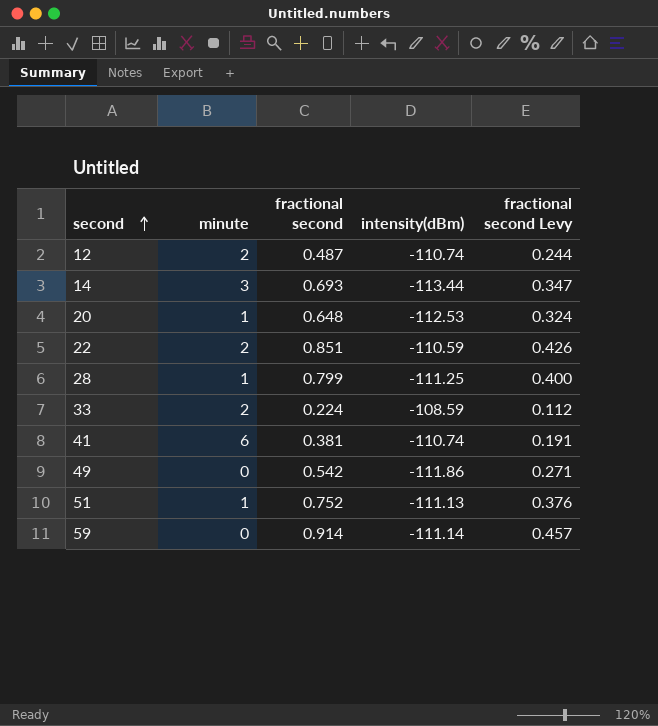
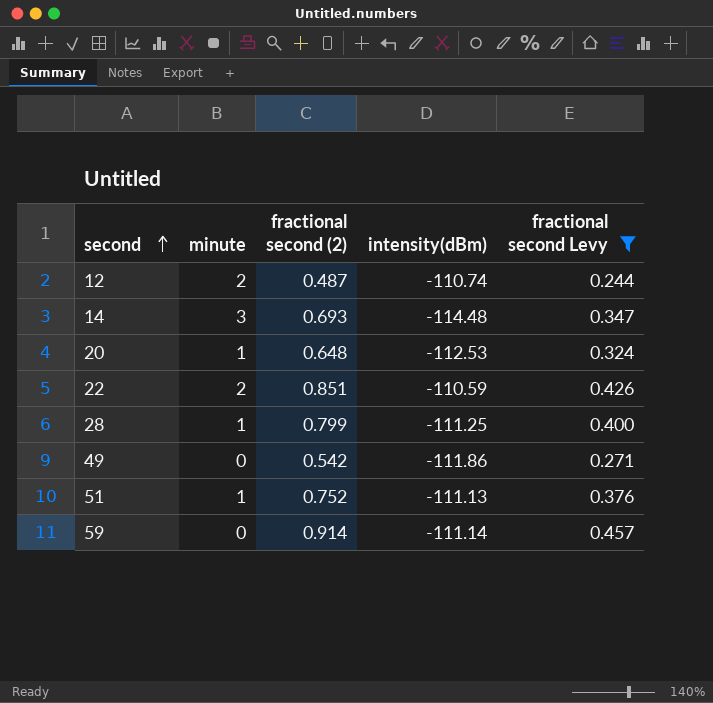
filter: none -> fractional second Levy >= 0.244
column name: fractional second -> fractional second (2)
14 | intensity(dBm): -113.44 -> -114.48

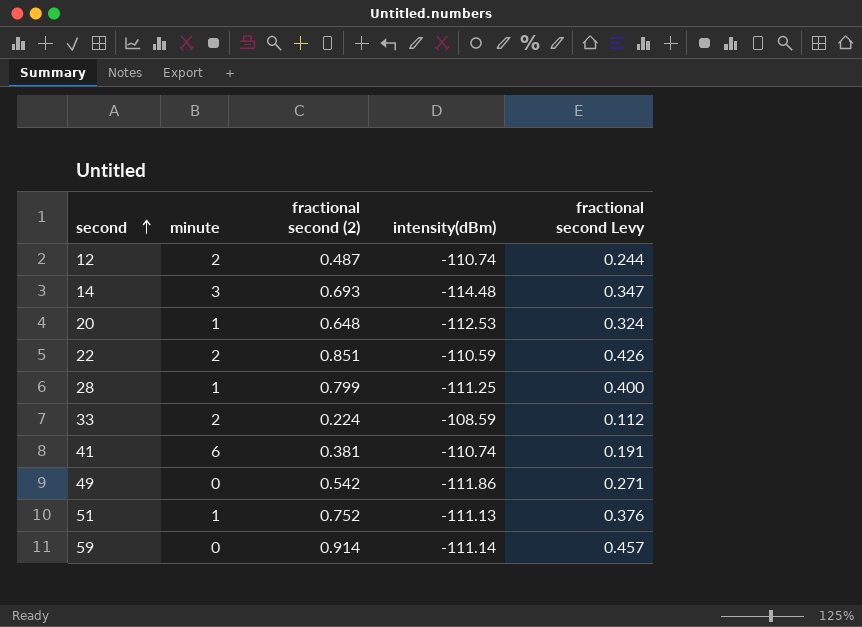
filter: fractional second Levy >= 0.244 -> none

